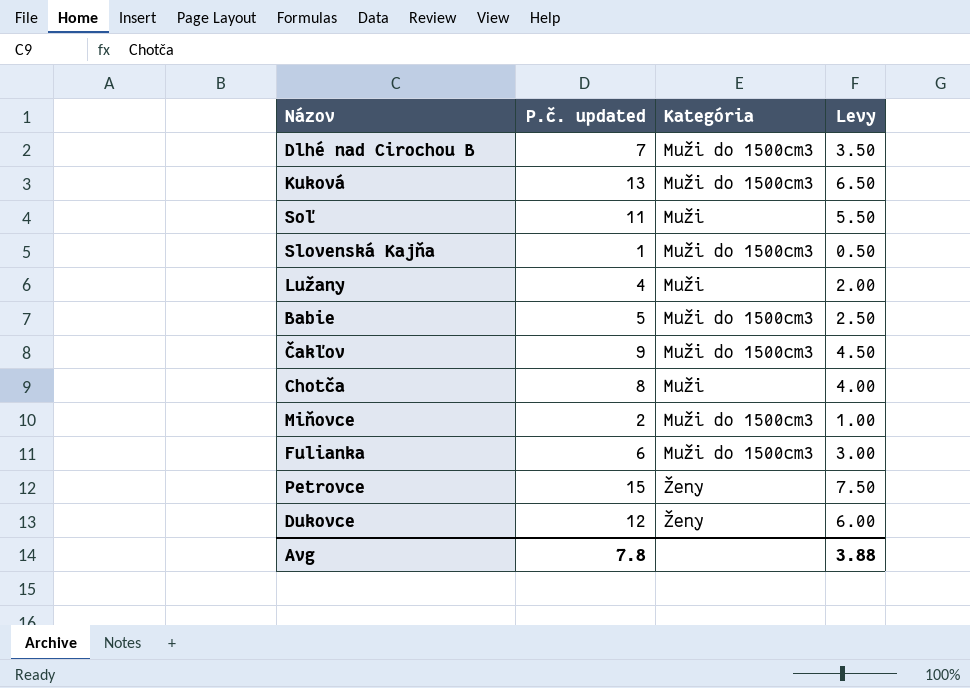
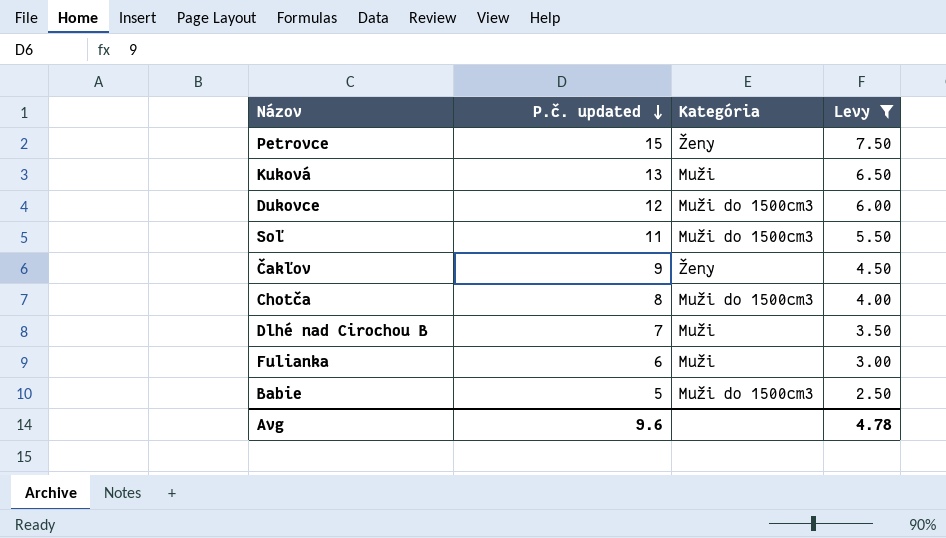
filter: none -> Levy >= 2.50
row order: none -> P.č. updated descending
Kuková | Kategória: Muži do 1500cm3 -> Muži
Dukovce | Kategória: Ženy -> Muži do 1500cm3
Soľ | Kategória: Muži -> Muži do 1500cm3
Čakľov | Kategória: Muži do 1500cm3 -> Ženy
Chotča | Kategória: Muži -> Muži do 1500cm3
Dlhé nad Cirochou B | Kategória: Muži do 1500cm3 -> Muži
Fulianka | Kategória: Muži do 1500cm3 -> Muži
Avg | P.č. updated: 7.8 -> 9.6
Avg | Levy: 3.88 -> 4.78

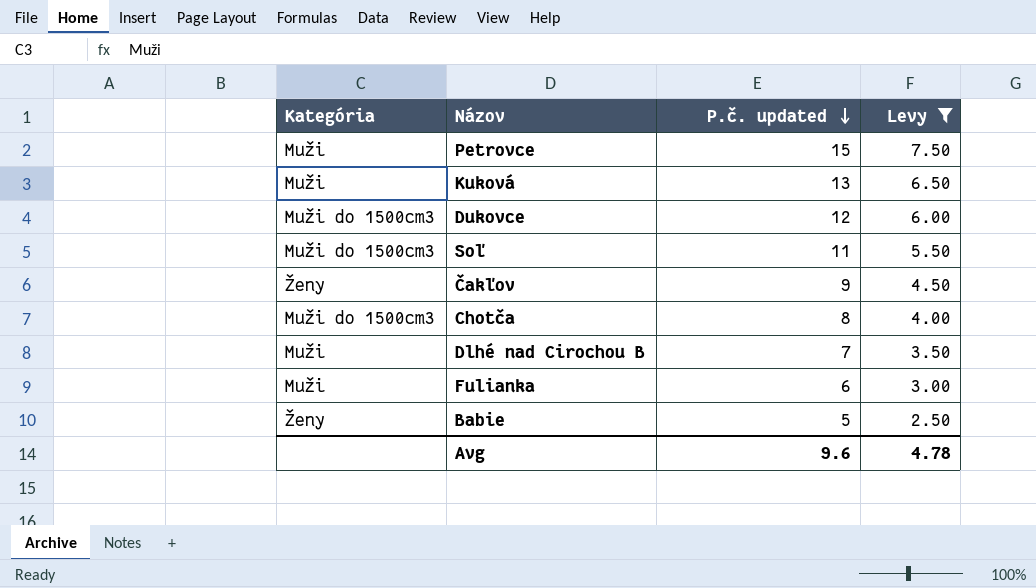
column Kategória | position: 3 -> 1
Petrovce | Kategória: Ženy -> Muži
Babie | Kategória: Muži do 1500cm3 -> Ženy

